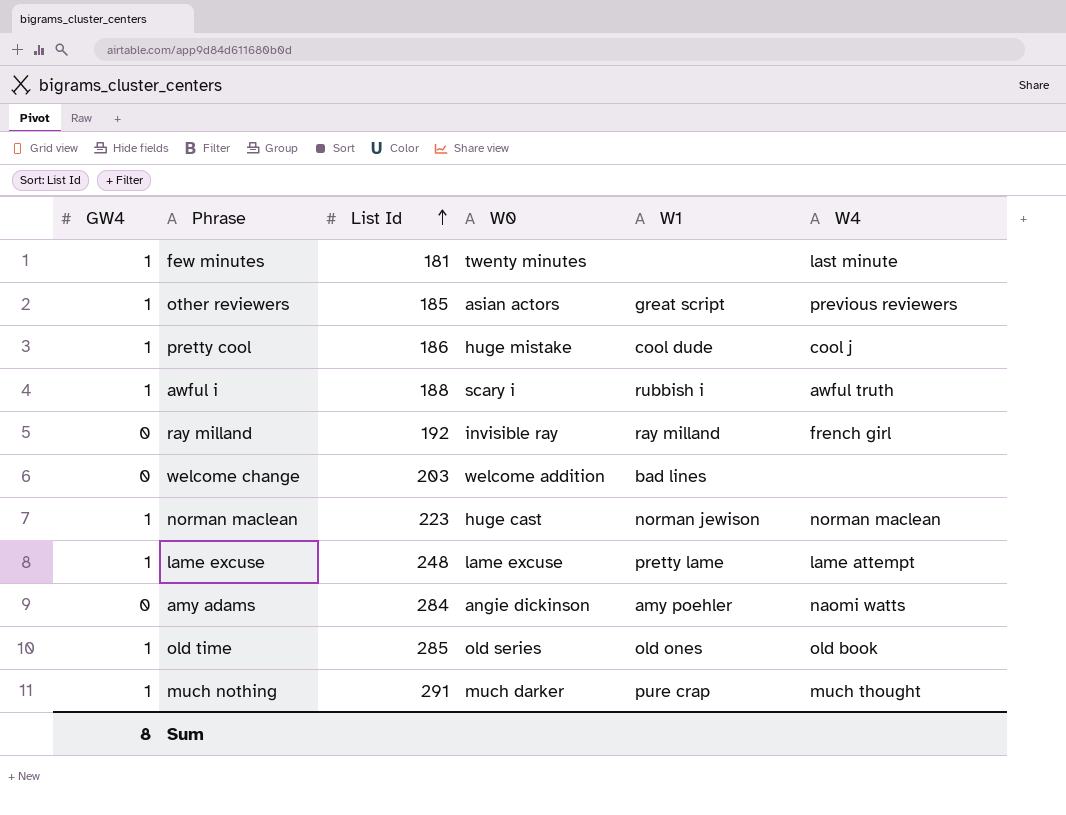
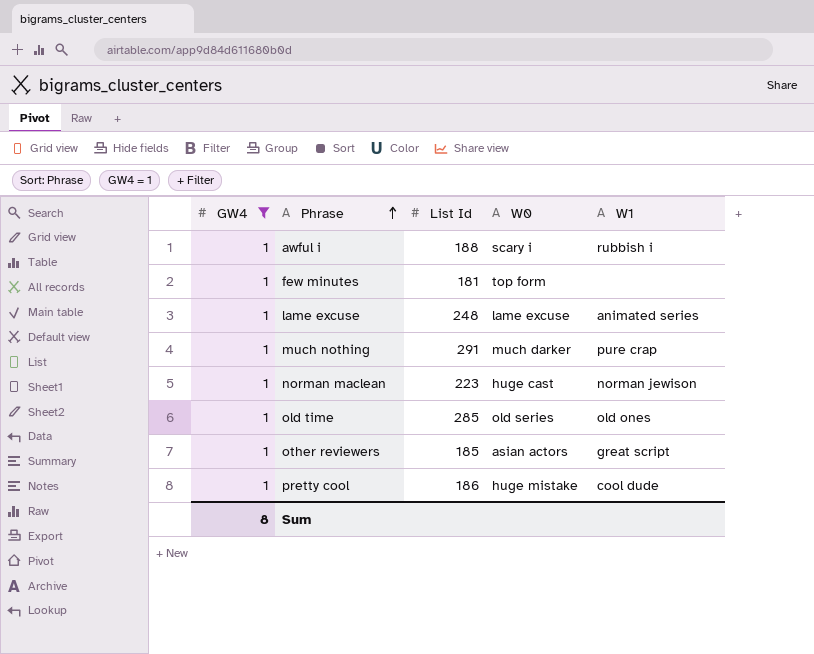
filter: none -> GW4 = 1
row order: List Id ascending -> Phrase ascending
column W4 | position: 6 -> none
few minutes | W0: twenty minutes -> top form
lame excuse | W1: pretty lame -> animated series

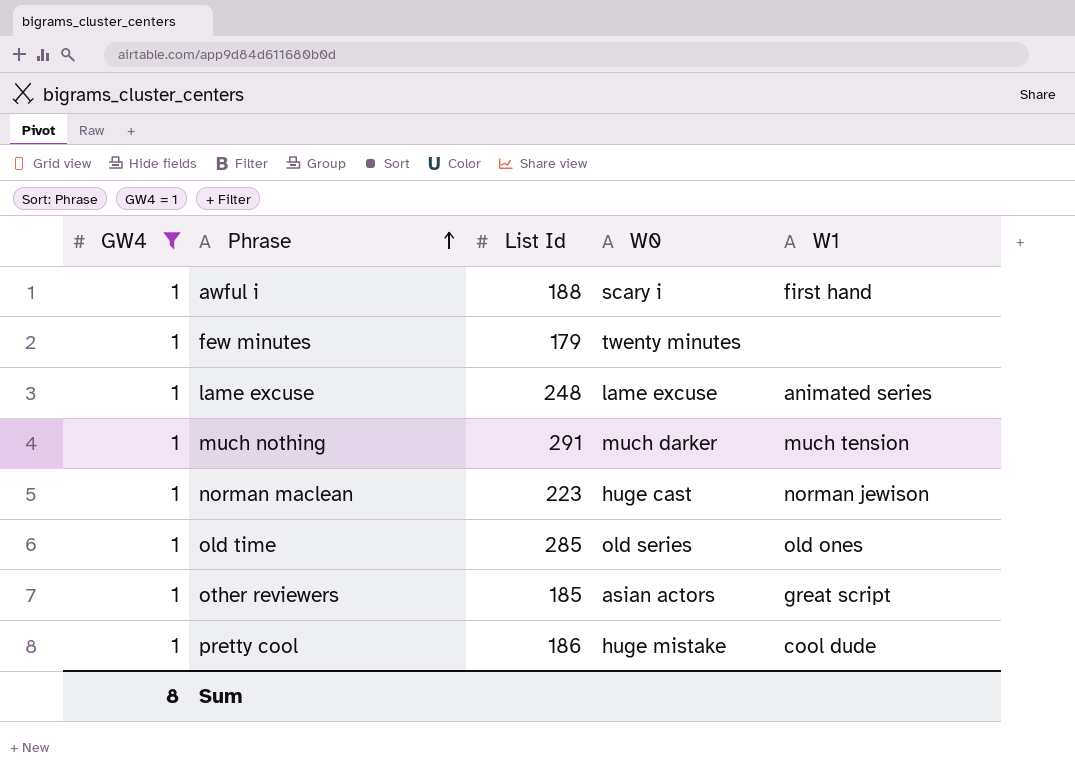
awful i | W1: rubbish i -> first hand
few minutes | List Id: 181 -> 179
few minutes | W0: top form -> twenty minutes
much nothing | W1: pure crap -> much tension

